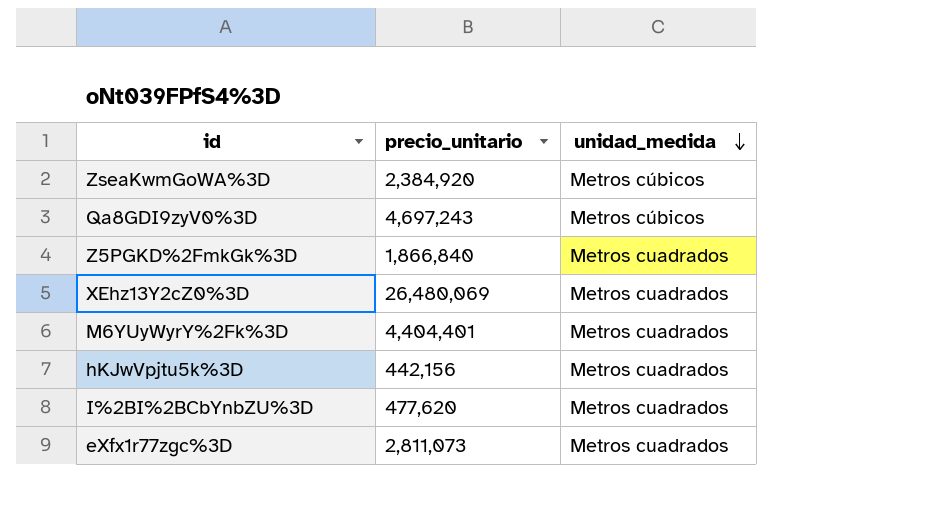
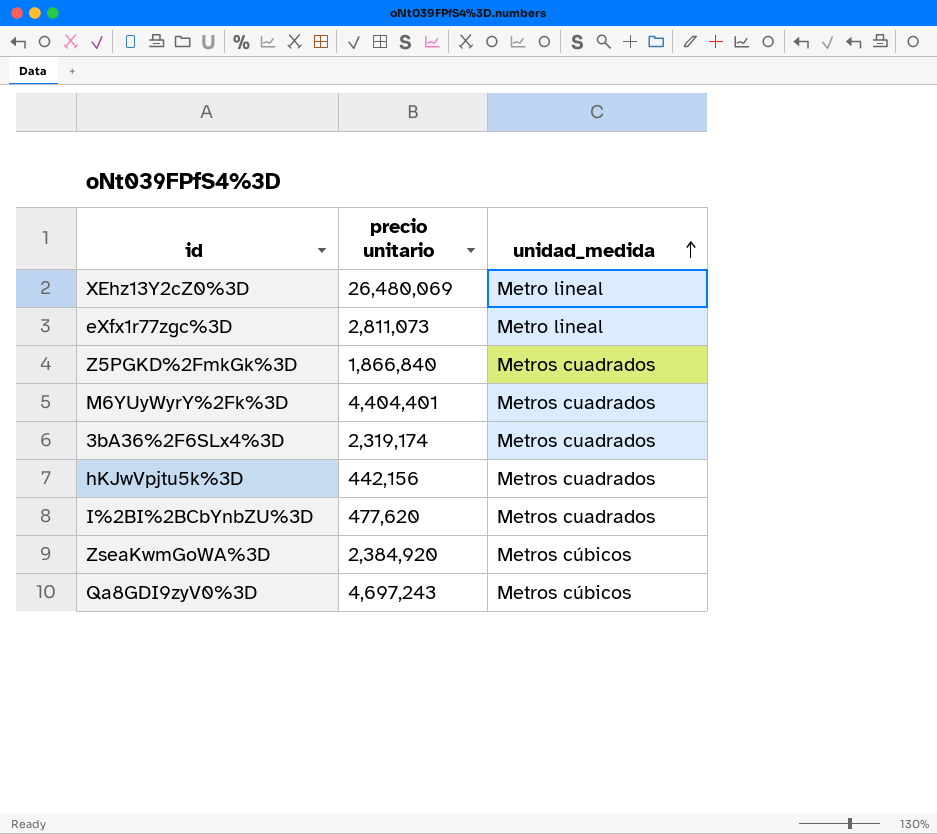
row order: unidad_medida descending -> unidad_medida ascending
column name: precio_unitario -> precio unitario
XEhz13Y2cZ0%3D | unidad_medida: Metros cuadrados -> Metro lineal
eXfx1r77zgc%3D | unidad_medida: Metros cuadrados -> Metro lineal
row 3bA36%2F6SLx4%3D: none -> 2,319,174 | Metros cuadrados

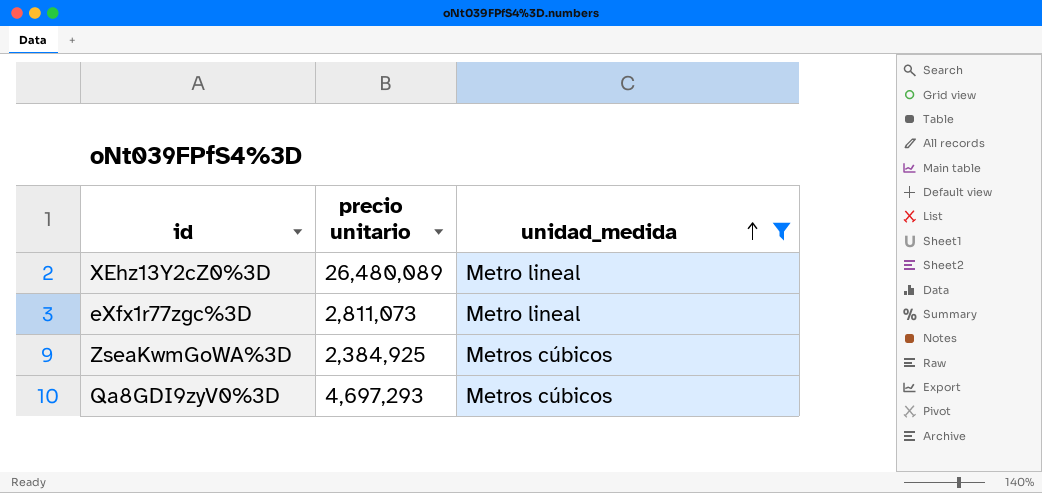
filter: none -> unidad_medida != Metros cuadrados
XEhz13Y2cZ0%3D | precio unitario: 26,480,069 -> 26,480,089
ZseaKwmGoWA%3D | precio unitario: 2,384,920 -> 2,384,925
Qa8GDI9zyV0%3D | precio unitario: 4,697,243 -> 4,697,293

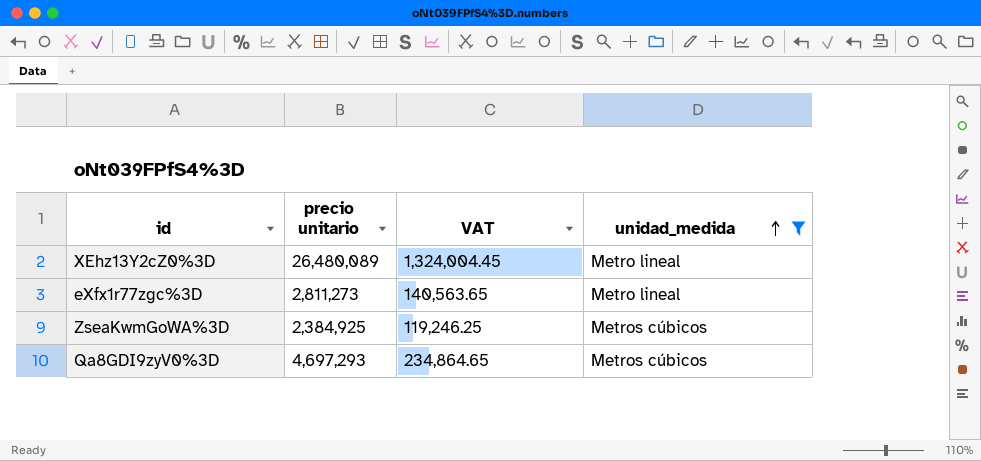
column VAT | formula: none -> [precio unitario] * 0.05
eXfx1r77zgc%3D | precio unitario: 2,811,073 -> 2,811,273

